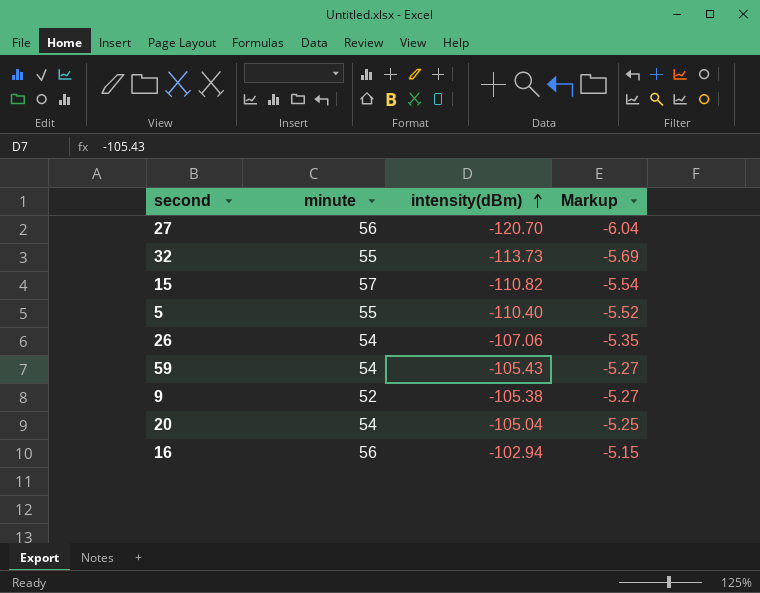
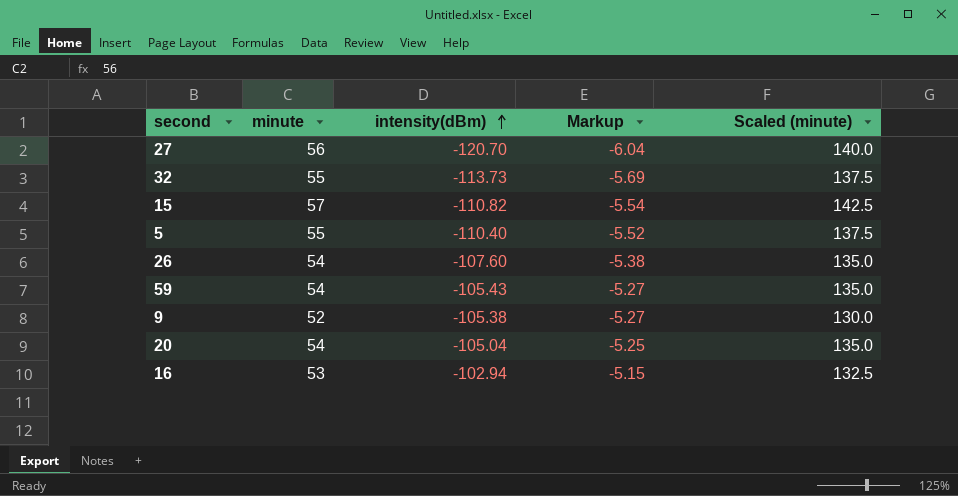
column Scaled (minute) | formula: none -> [minute] * 2.5
26 | intensity(dBm): -107.06 -> -107.60
26 | Markup: -5.35 -> -5.38
16 | minute: 56 -> 53

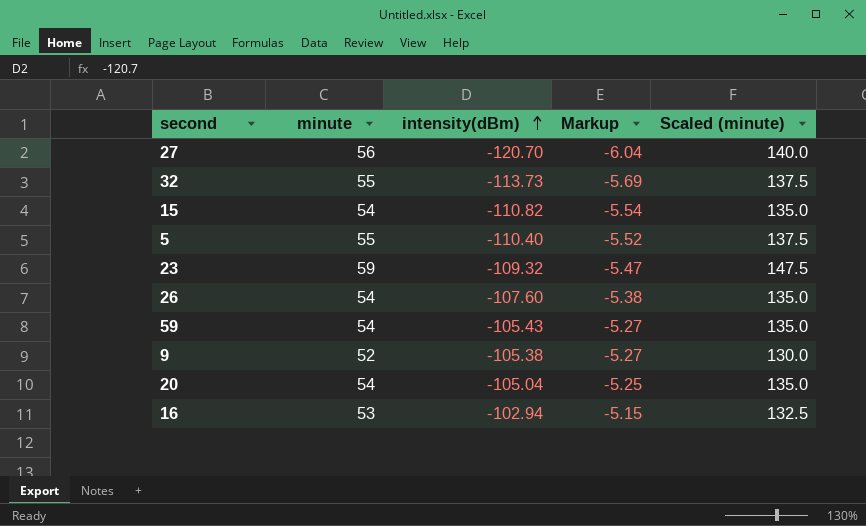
15 | minute: 57 -> 54
15 | Scaled (minute): 142.5 -> 135.0
row 23: none -> 59 | -109.32 | -5.47 | 147.5

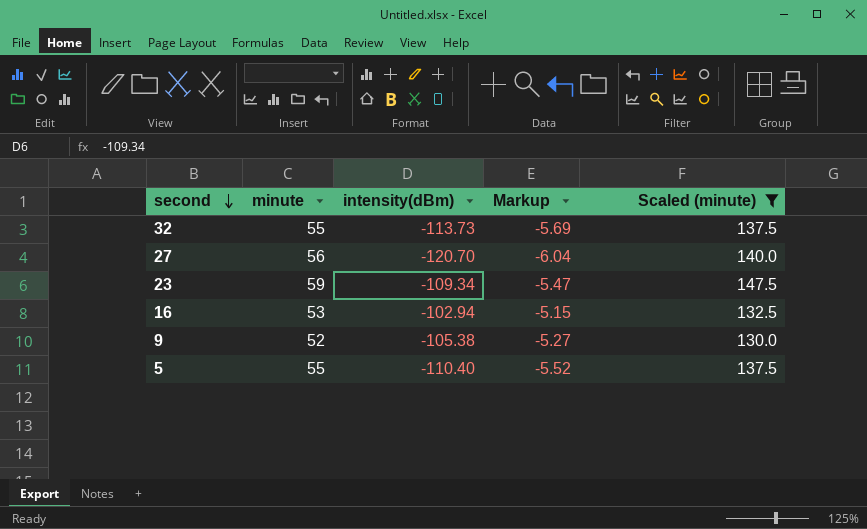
filter: none -> Scaled (minute) != 135.0
row order: intensity(dBm) ascending -> second descending
23 | intensity(dBm): -109.32 -> -109.34

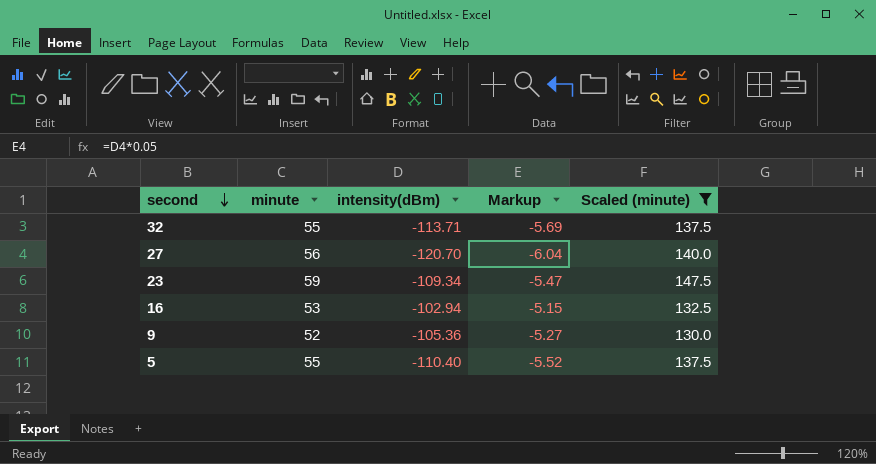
32 | intensity(dBm): -113.73 -> -113.71
9 | intensity(dBm): -105.38 -> -105.36

